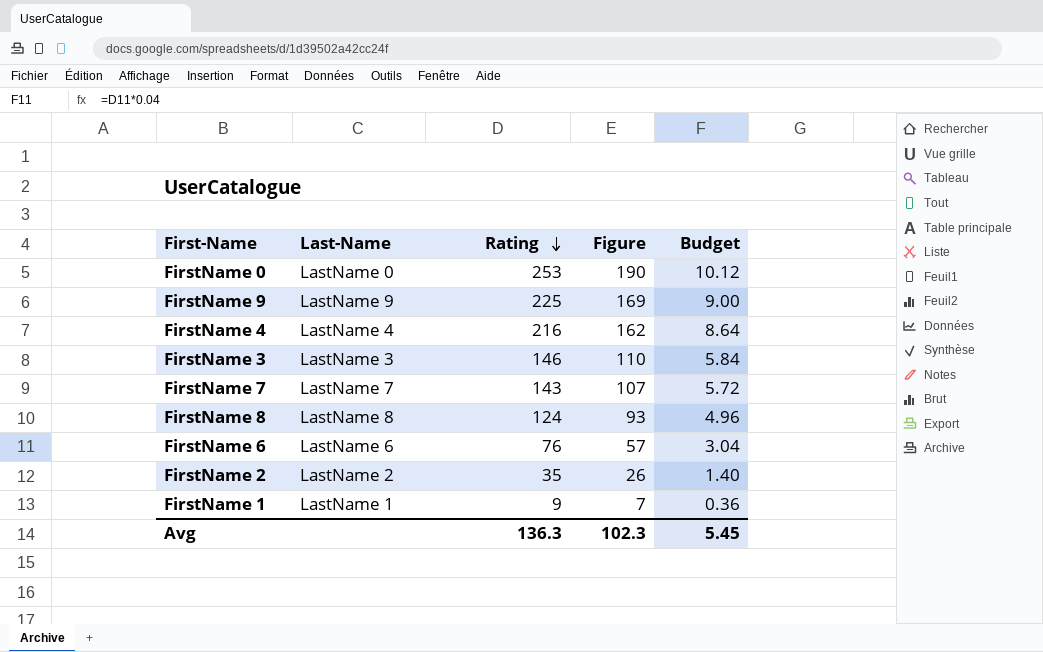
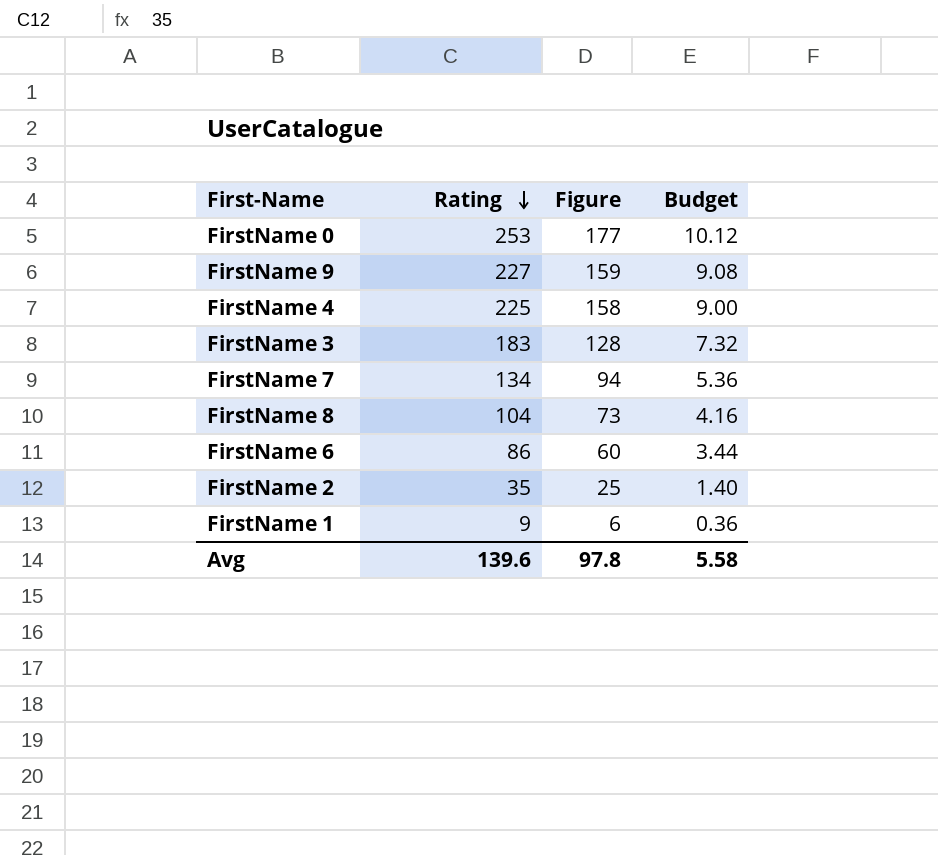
column Last-Name | position: 2 -> none
column Figure | formula: [Rating] * 0.75 -> [Rating] * 0.7
FirstName 9 | Rating: 225 -> 227
FirstName 9 | Budget: 9.00 -> 9.08
FirstName 4 | Rating: 216 -> 225
FirstName 4 | Budget: 8.64 -> 9.00
FirstName 3 | Rating: 146 -> 183
FirstName 3 | Budget: 5.84 -> 7.32
FirstName 7 | Rating: 143 -> 134
FirstName 7 | Budget: 5.72 -> 5.36
FirstName 8 | Rating: 124 -> 104
FirstName 8 | Budget: 4.96 -> 4.16
FirstName 6 | Rating: 76 -> 86
FirstName 6 | Budget: 3.04 -> 3.44
Avg | Rating: 136.3 -> 139.6
Avg | Figure: 102.3 -> 97.8
Avg | Budget: 5.45 -> 5.58

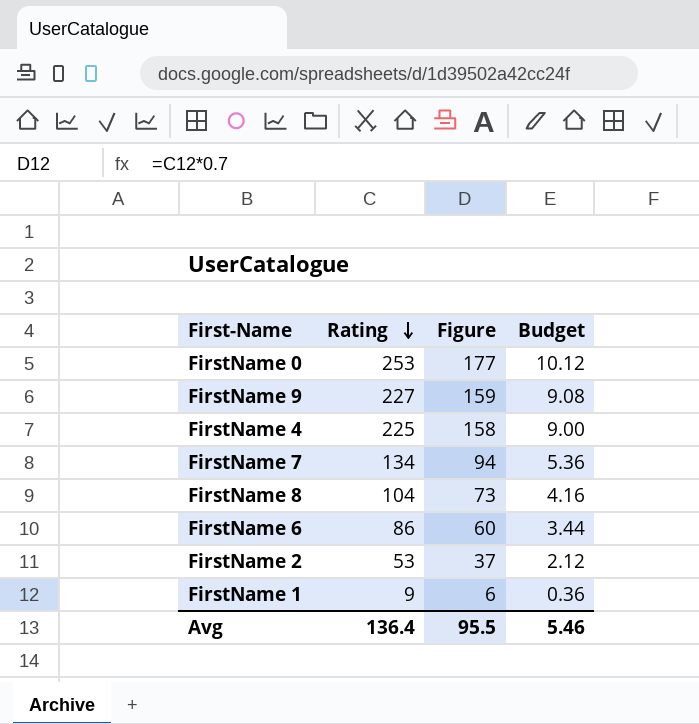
row FirstName 3: 183 | 128 | 7.32 -> none
FirstName 2 | Rating: 35 -> 53
FirstName 2 | Figure: 25 -> 37
FirstName 2 | Budget: 1.40 -> 2.12
Avg | Rating: 139.6 -> 136.4
Avg | Figure: 97.8 -> 95.5
Avg | Budget: 5.58 -> 5.46

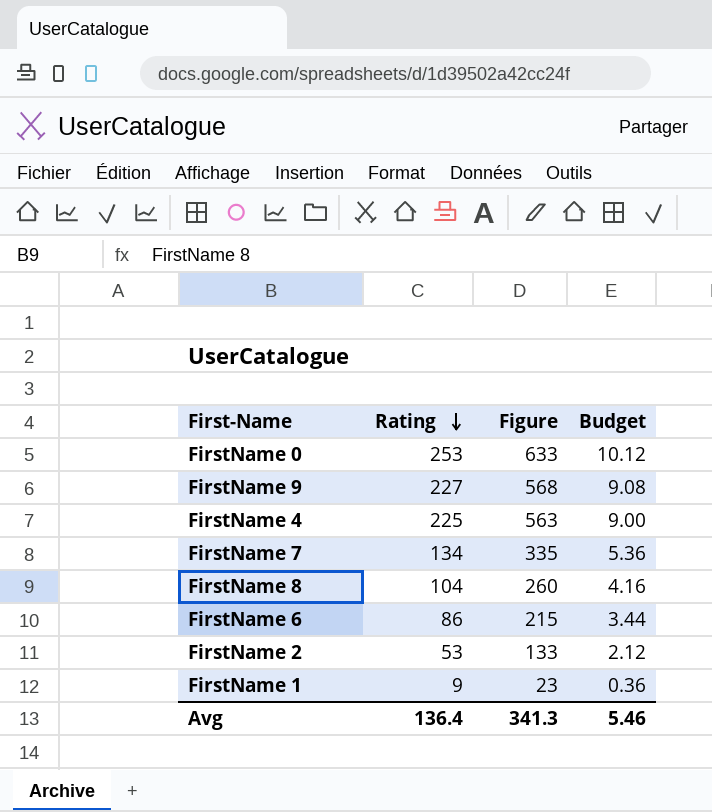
column Figure | formula: [Rating] * 0.7 -> [Rating] * 2.5
Avg | Figure: 95.5 -> 341.3

